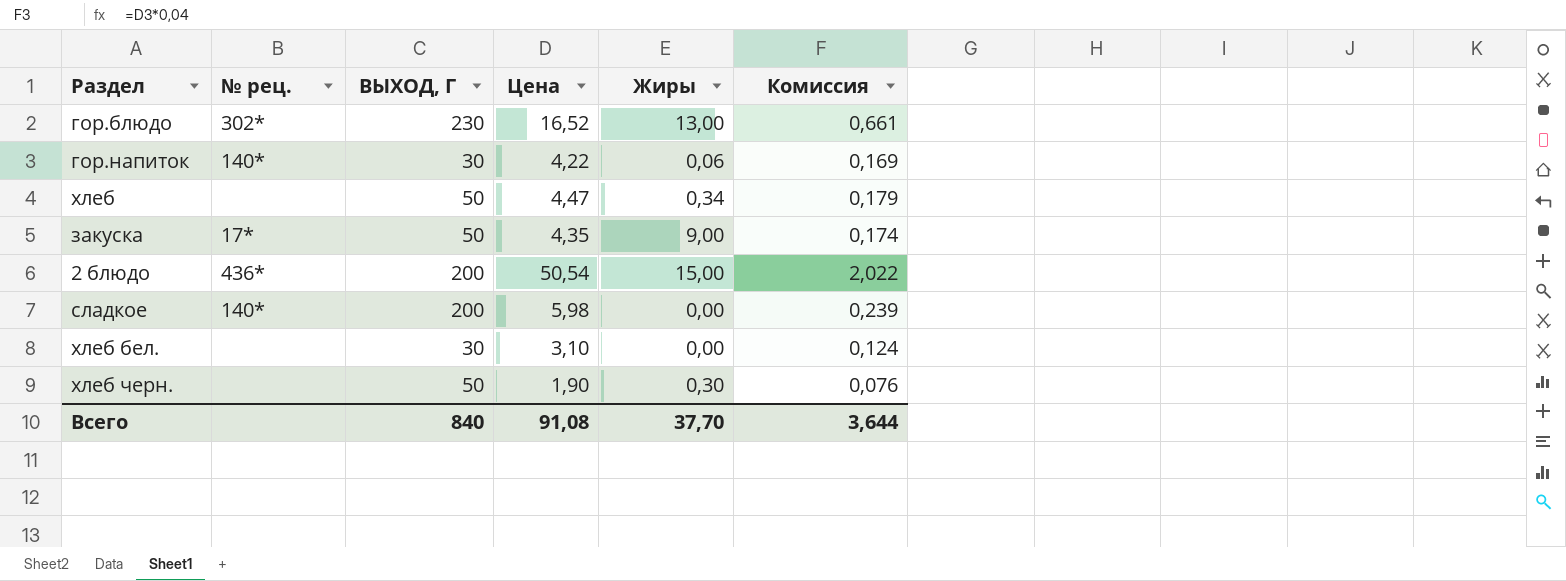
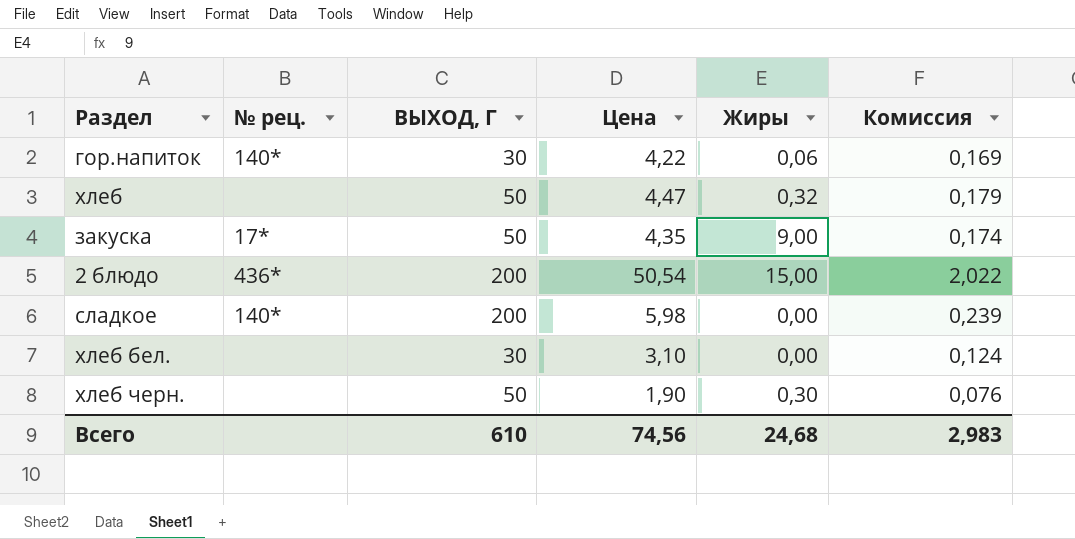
row гор.блюдо: 302* | 230 | 16,52 | 13,00 | 0,661 -> none
хлеб | Жиры: 0,34 -> 0,32
Всего | ВЫХОД, Г: 840 -> 610
Всего | Цена: 91,08 -> 74,56
Всего | Жиры: 37,70 -> 24,68
Всего | Комиссия: 3,644 -> 2,983

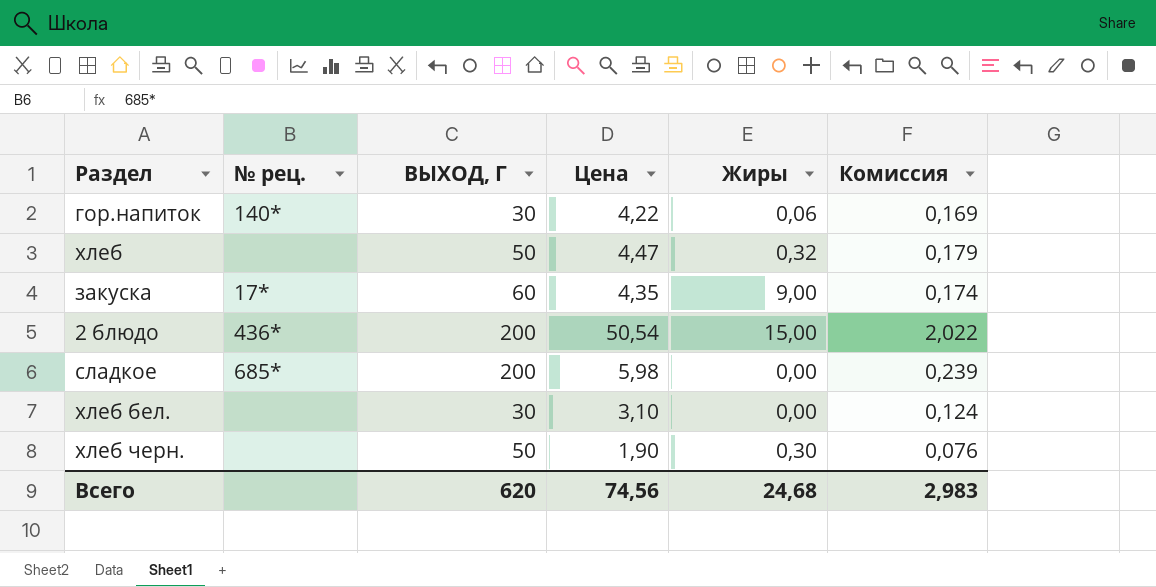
закуска | ВЫХОД, Г: 50 -> 60
сладкое | № рец.: 140* -> 685*
Всего | ВЫХОД, Г: 610 -> 620

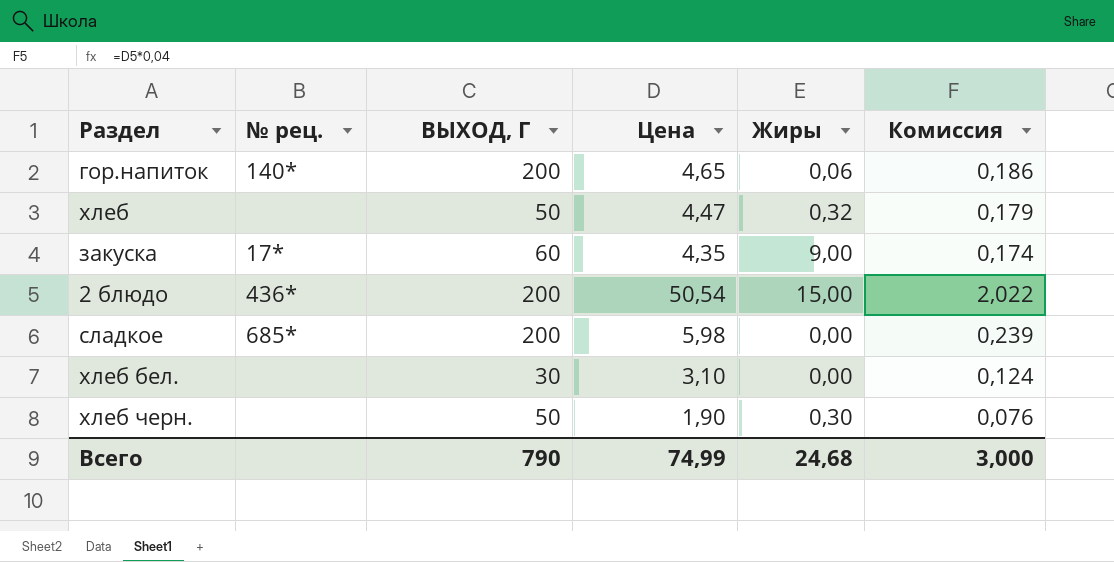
гор.напиток | ВЫХОД, Г: 30 -> 200
гор.напиток | Цена: 4,22 -> 4,65
гор.напиток | Комиссия: 0,169 -> 0,186
Всего | ВЫХОД, Г: 620 -> 790
Всего | Цена: 74,56 -> 74,99
Всего | Комиссия: 2,983 -> 3,000

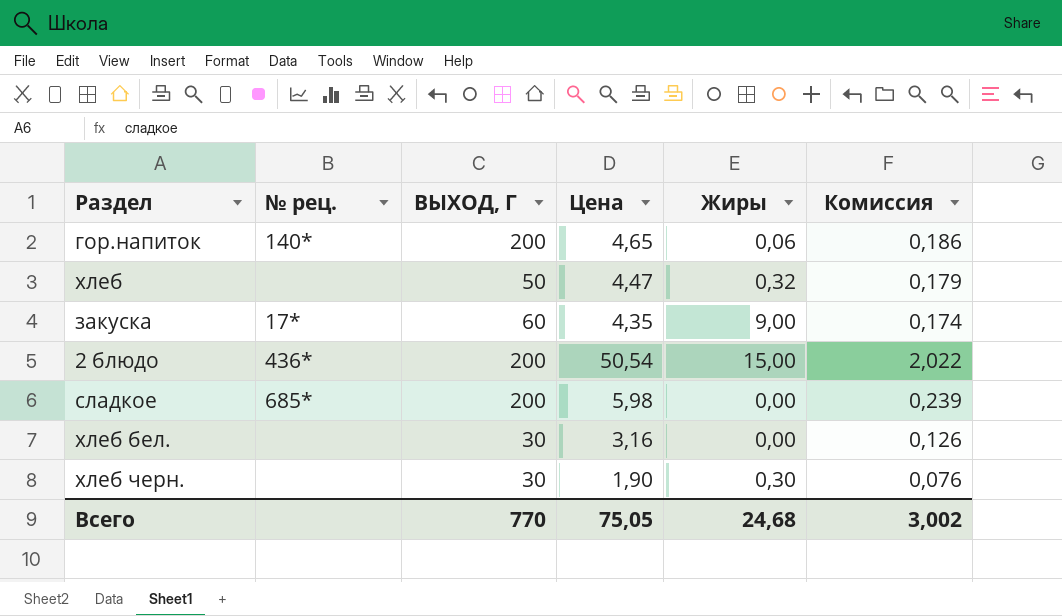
хлеб бел. | Цена: 3,10 -> 3,16
хлеб бел. | Комиссия: 0,124 -> 0,126
хлеб черн. | ВЫХОД, Г: 50 -> 30
Всего | ВЫХОД, Г: 790 -> 770
Всего | Цена: 74,99 -> 75,05
Всего | Комиссия: 3,000 -> 3,002

